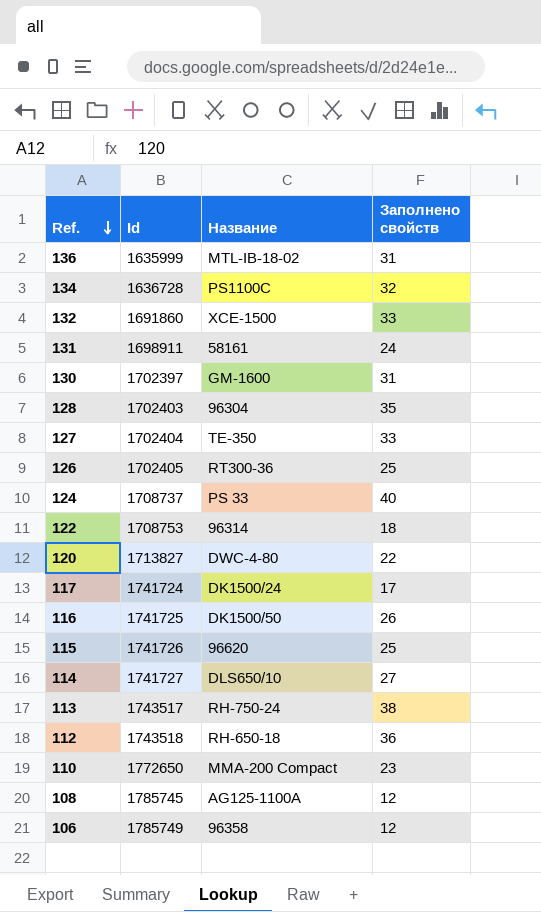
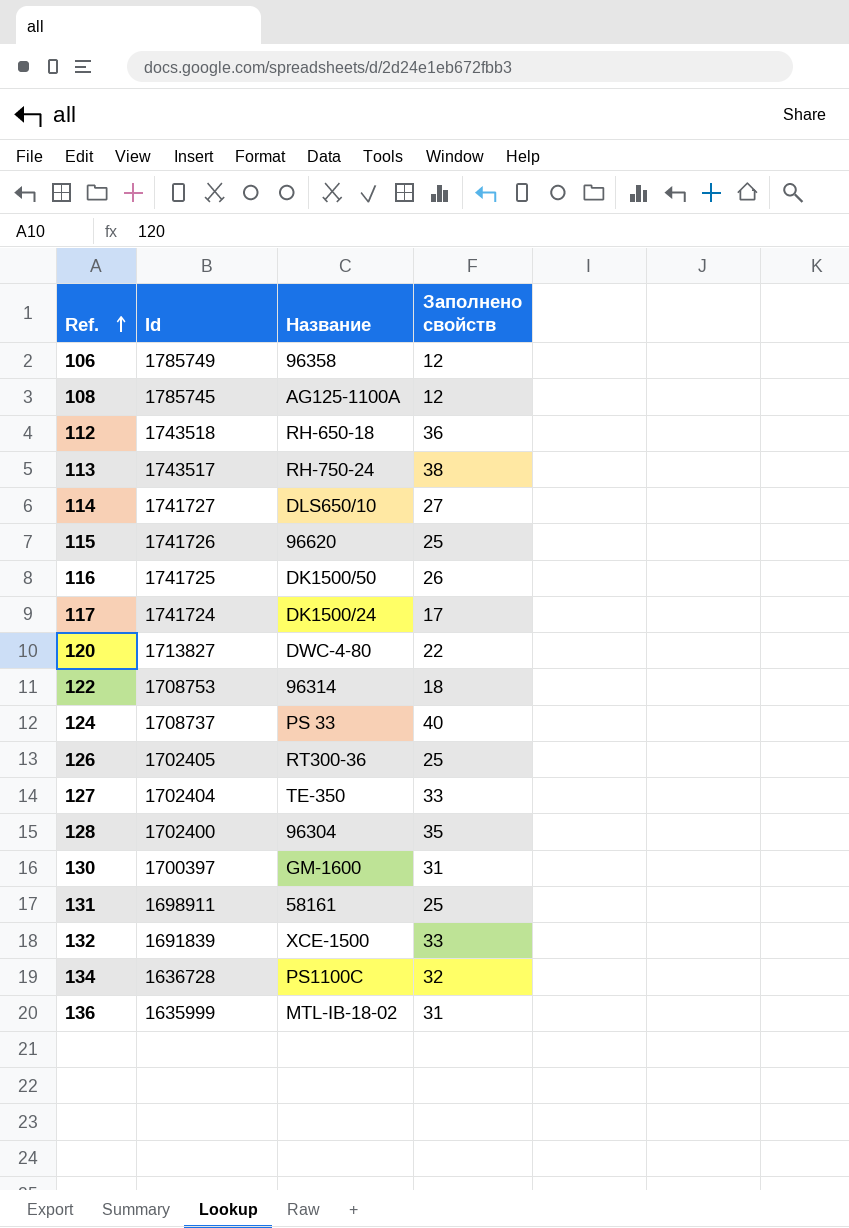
row order: Ref. descending -> Ref. ascending
row 110: 1772650 | ММА-200 Compact | 23 -> none
128 | Id: 1702403 -> 1702400
130 | Id: 1702397 -> 1700397
131 | Заполнено свойств: 24 -> 25
132 | Id: 1691860 -> 1691839

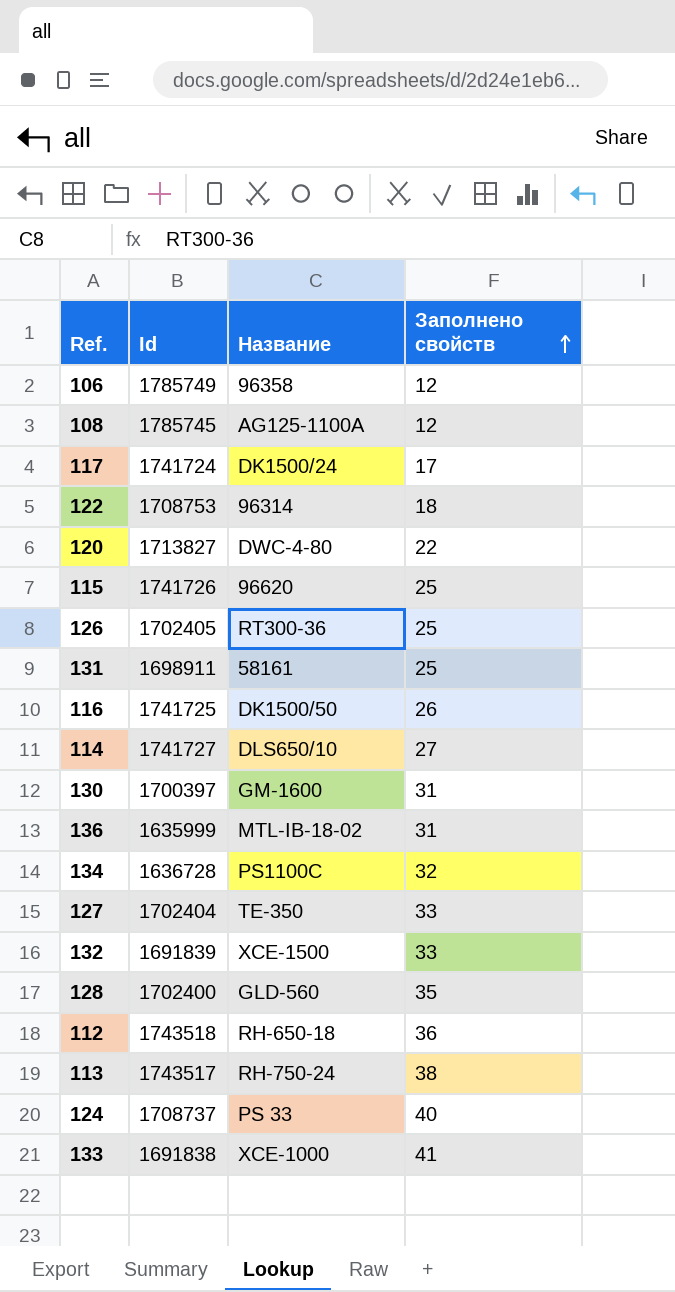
row order: Ref. ascending -> Заполнено свойств ascending
128 | Название: 96304 -> GLD-560
row 133: none -> 1691838 | XCE-1000 | 41

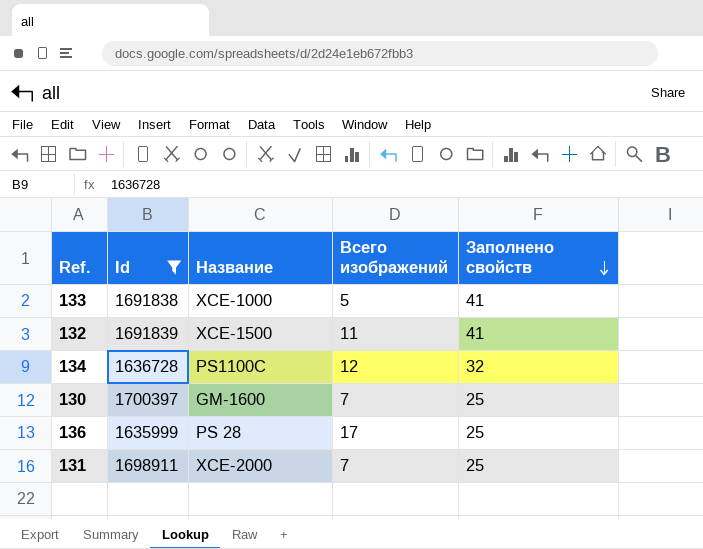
filter: none -> Id <= 1700397
row order: Заполнено свойств ascending -> Заполнено свойств descending
column Всего изображений | position: none -> 4
132 | Заполнено свойств: 33 -> 41
130 | Заполнено свойств: 31 -> 25
136 | Название: MTL-IB-18-02 -> PS 28
136 | Заполнено свойств: 31 -> 25
131 | Название: 58161 -> XCE-2000

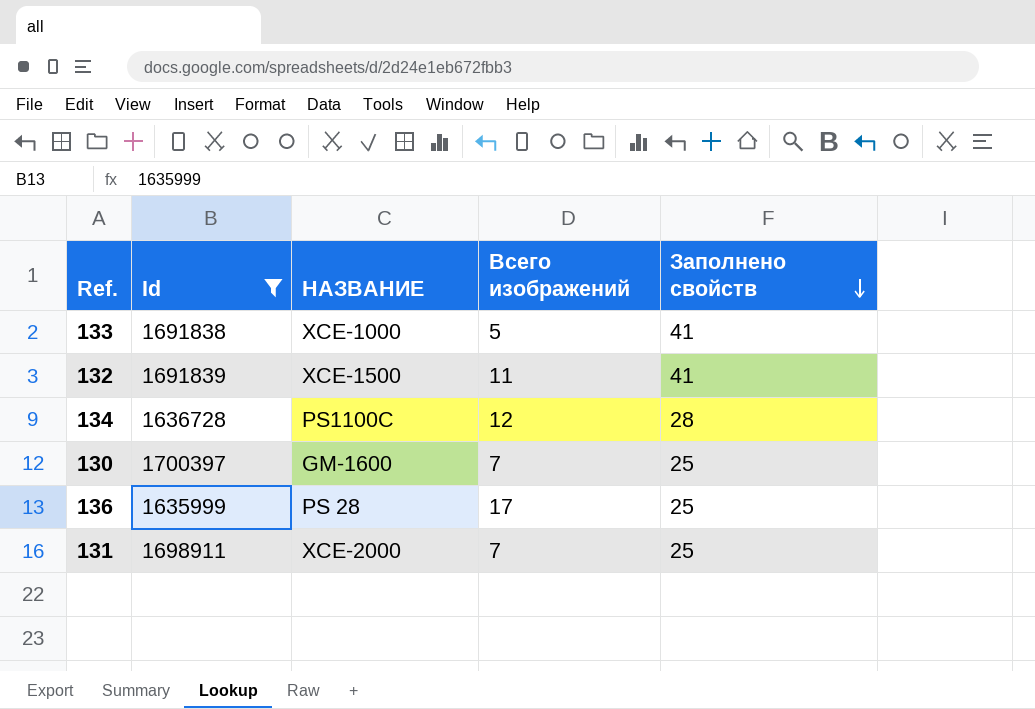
column name: Название -> НАЗВАНИЕ
134 | Заполнено свойств: 32 -> 28

